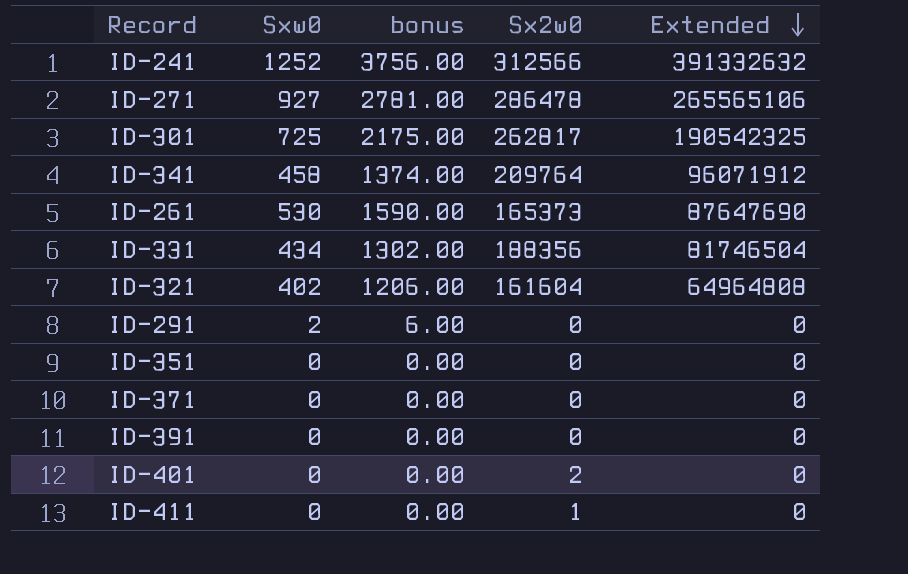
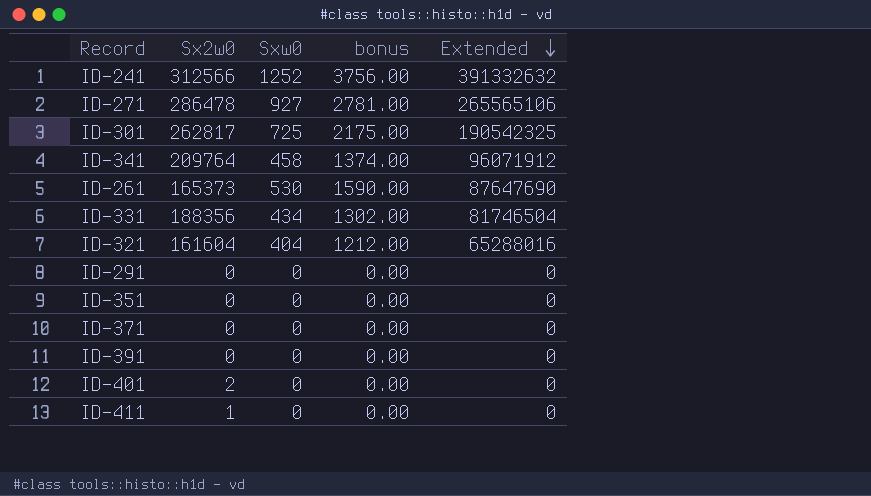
column Sx2w0 | position: 4 -> 2
ID-321 | Sxw0: 402 -> 404
ID-321 | bonus: 1206.00 -> 1212.00
ID-321 | Extended: 64964808 -> 65288016
ID-291 | Sxw0: 2 -> 0
ID-291 | bonus: 6.00 -> 0.00

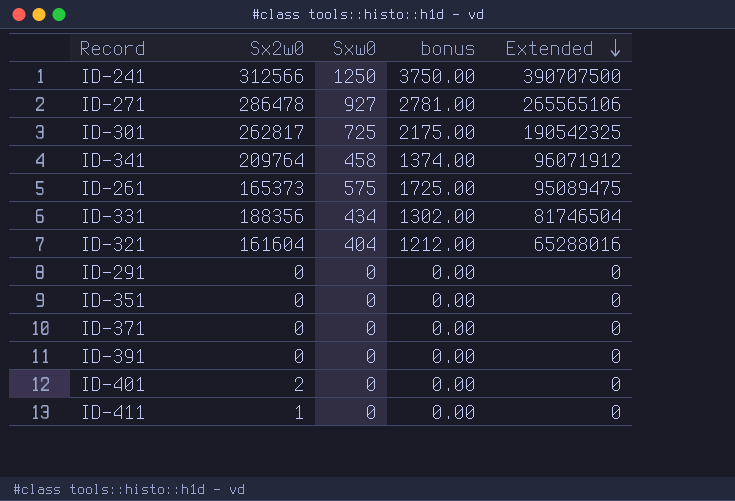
ID-241 | Sxw0: 1252 -> 1250
ID-241 | bonus: 3756.00 -> 3750.00
ID-241 | Extended: 391332632 -> 390707500
ID-261 | Sxw0: 530 -> 575
ID-261 | bonus: 1590.00 -> 1725.00
ID-261 | Extended: 87647690 -> 95089475

